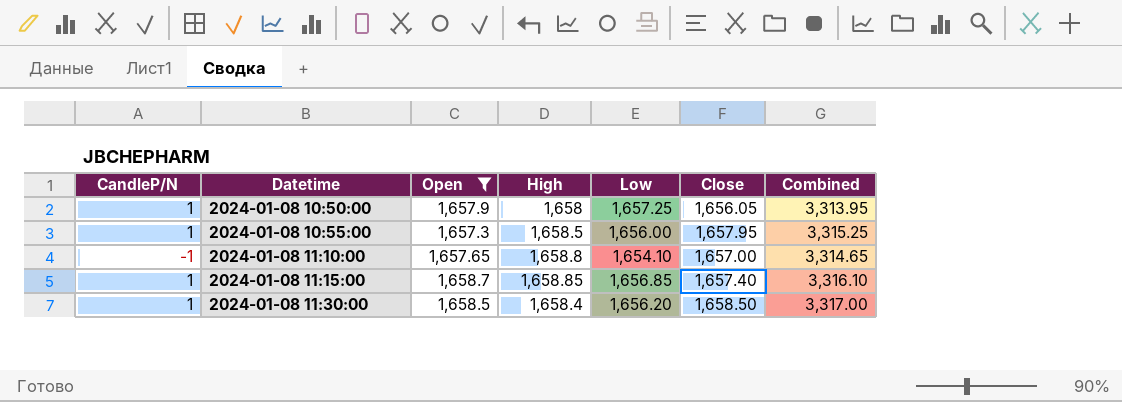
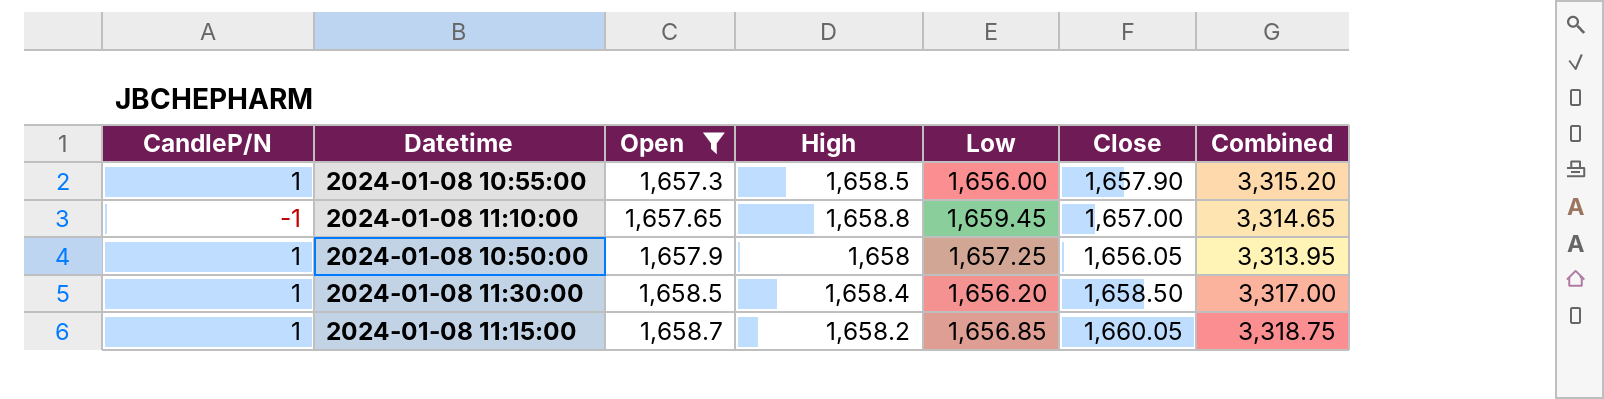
row order: Datetime ascending -> Open ascending
2024-01-08 10:55:00 | Close: 1,657.95 -> 1,657.90
2024-01-08 10:55:00 | Combined: 3,315.25 -> 3,315.20
2024-01-08 11:10:00 | Low: 1,654.10 -> 1,659.45
2024-01-08 11:15:00 | High: 1,658.85 -> 1,658.2
2024-01-08 11:15:00 | Close: 1,657.40 -> 1,660.05
2024-01-08 11:15:00 | Combined: 3,316.10 -> 3,318.75

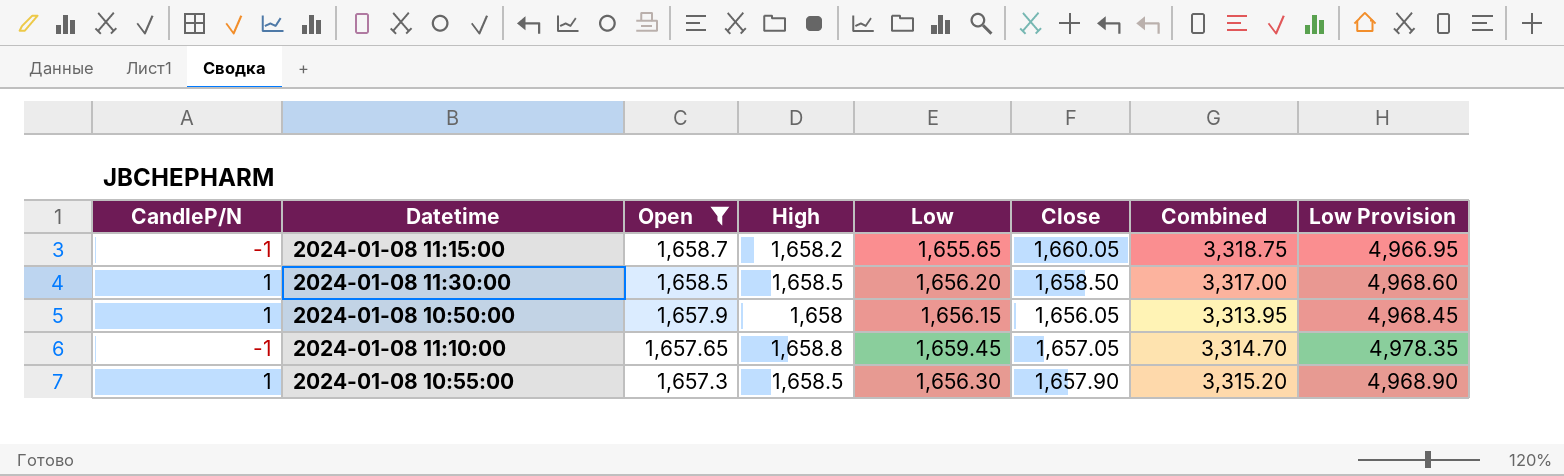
row order: Open ascending -> Open descending
column Low Provision | formula: none -> [Low] * 3
2024-01-08 11:15:00 | CandleP/N: 1 -> -1
2024-01-08 11:15:00 | Low: 1,656.85 -> 1,655.65
2024-01-08 11:30:00 | High: 1,658.4 -> 1,658.5
2024-01-08 10:50:00 | Low: 1,657.25 -> 1,656.15
2024-01-08 11:10:00 | Close: 1,657.00 -> 1,657.05
2024-01-08 11:10:00 | Combined: 3,314.65 -> 3,314.70
2024-01-08 10:55:00 | Low: 1,656.00 -> 1,656.30

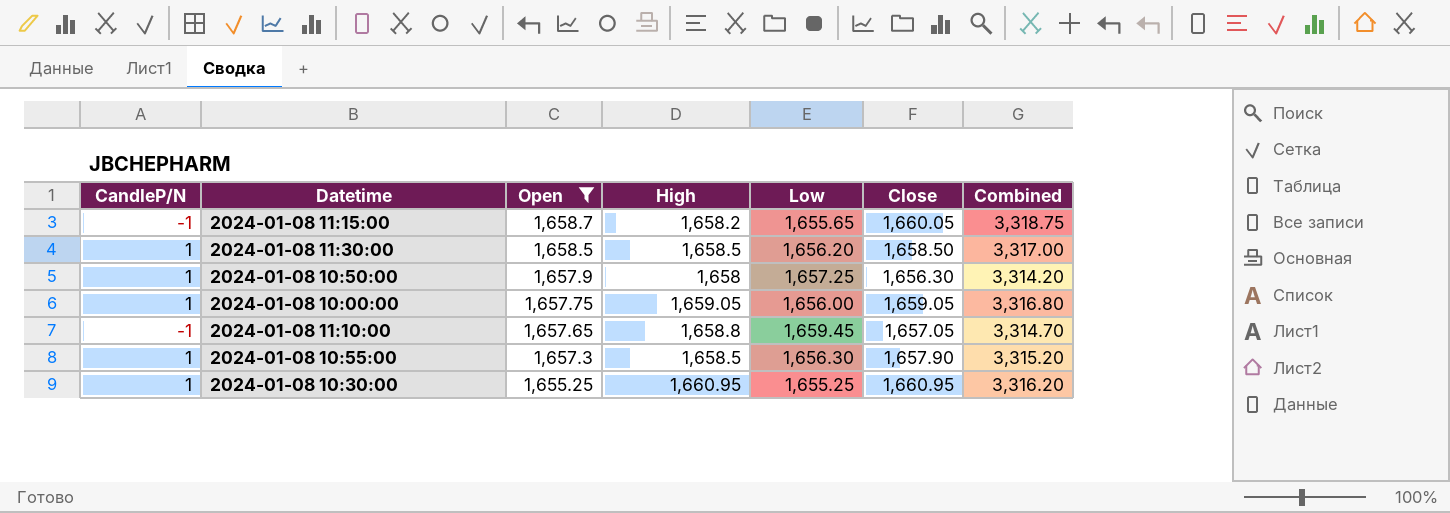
column Low Provision | formula: [Low] * 3 -> none
2024-01-08 10:50:00 | Low: 1,656.15 -> 1,657.25
2024-01-08 10:50:00 | Close: 1,656.05 -> 1,656.30
2024-01-08 10:50:00 | Combined: 3,313.95 -> 3,314.20
row 2024-01-08 10:00:00: none -> 1 | 1,657.75 | 1,659.05 | 1,656.00 | 1,659.05 | 3,316.80
row 2024-01-08 10:30:00: none -> 1 | 1,655.25 | 1,660.95 | 1,655.25 | 1,660.95 | 3,316.20

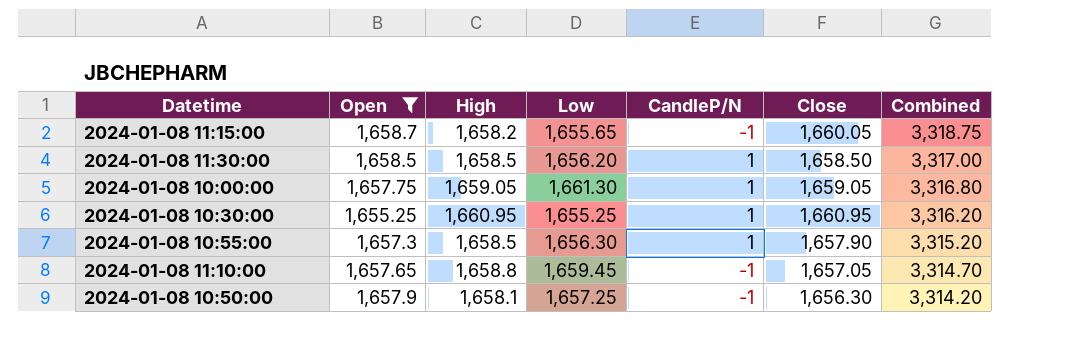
row order: Open descending -> Combined descending
column CandleP/N | position: 1 -> 5
2024-01-08 10:00:00 | Low: 1,656.00 -> 1,661.30
2024-01-08 10:50:00 | High: 1,658 -> 1,658.1
2024-01-08 10:50:00 | CandleP/N: 1 -> -1

